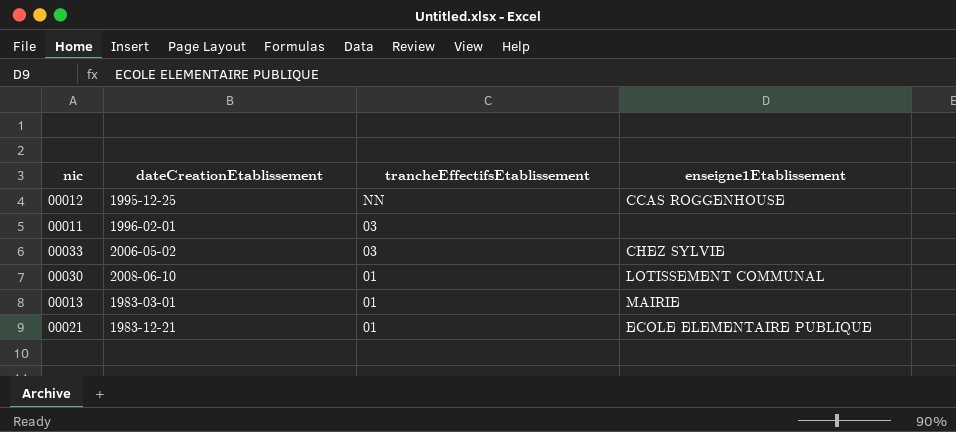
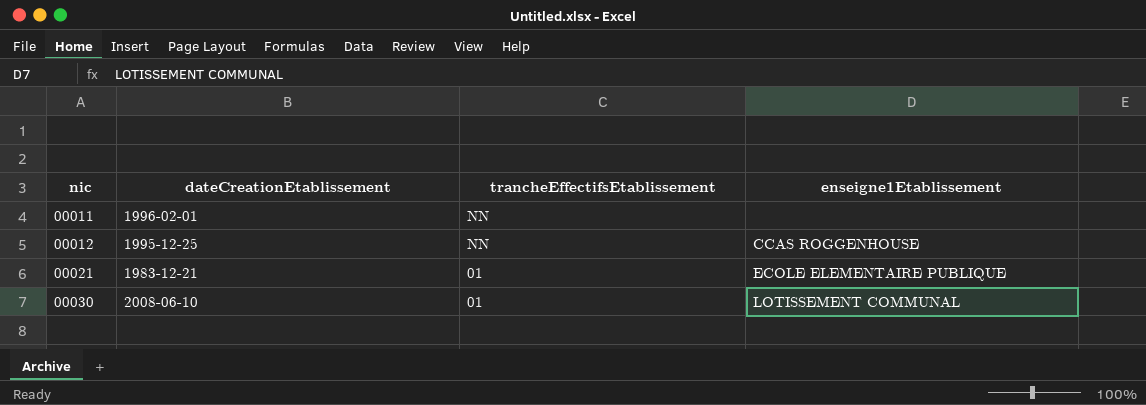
row order: trancheEffectifsEtablissement descending -> nic ascending
row 00033: 2006-05-02 | 03 | CHEZ SYLVIE -> none
row 00013: 1983-03-01 | 01 | MAIRIE -> none
00011 | trancheEffectifsEtablissement: 03 -> NN

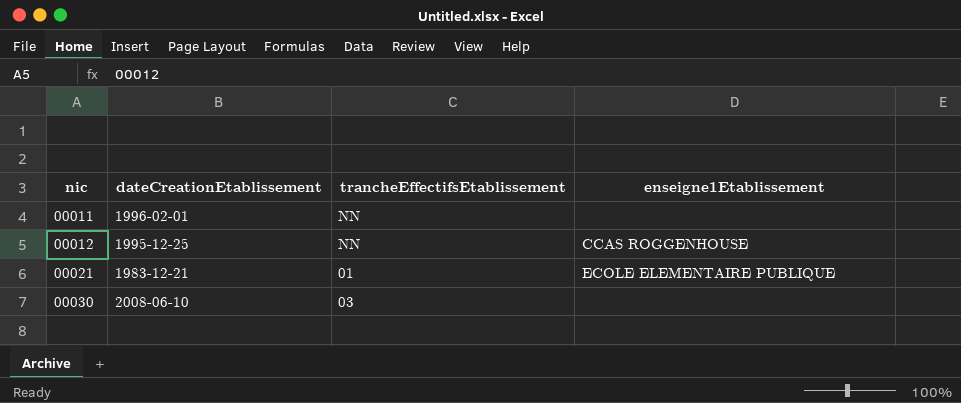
00030 | trancheEffectifsEtablissement: 01 -> 03
00030 | enseigne1Etablissement: LOTISSEMENT COMMUNAL -> none

